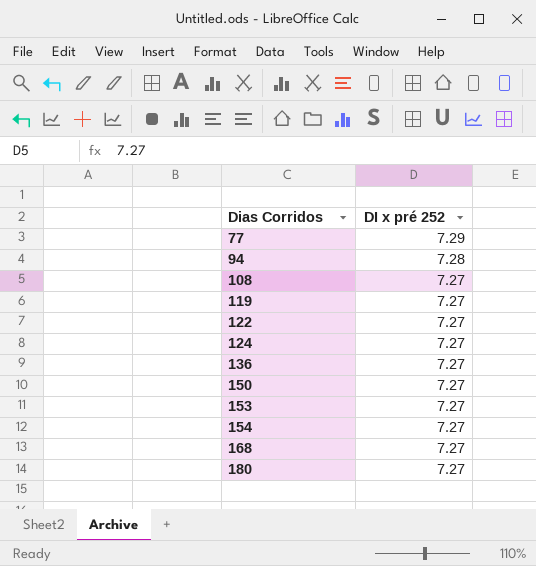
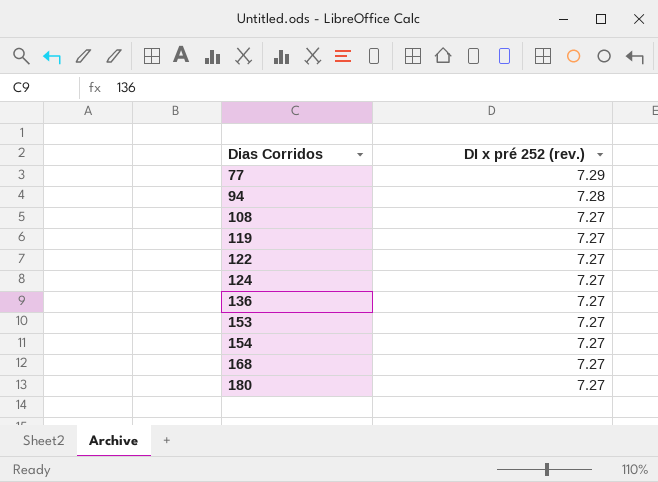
column name: DI x pré 252 -> DI x pré 252 (rev.)
row 150: 7.27 -> none

